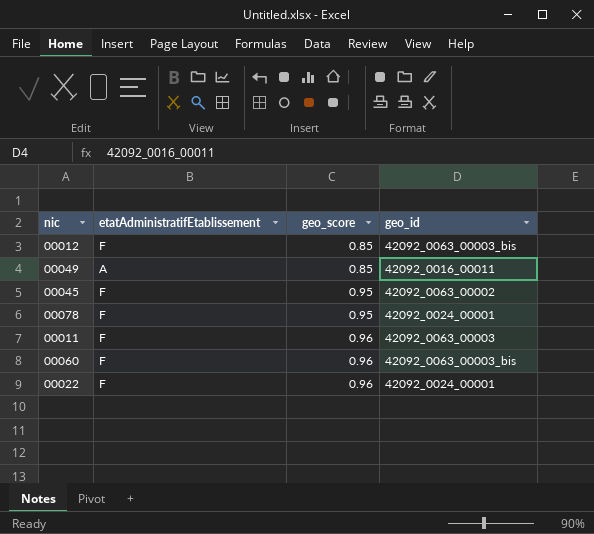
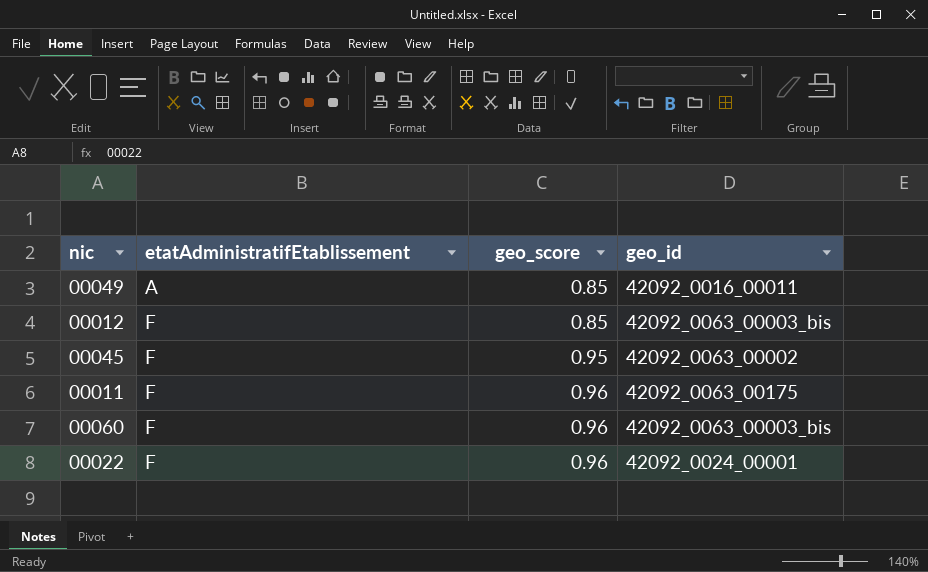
row order: geo_score ascending -> etatAdministratifEtablissement ascending
row 00078: F | 0.95 | 42092_0024_00001 -> none
00011 | geo_id: 42092_0063_00003 -> 42092_0063_00175

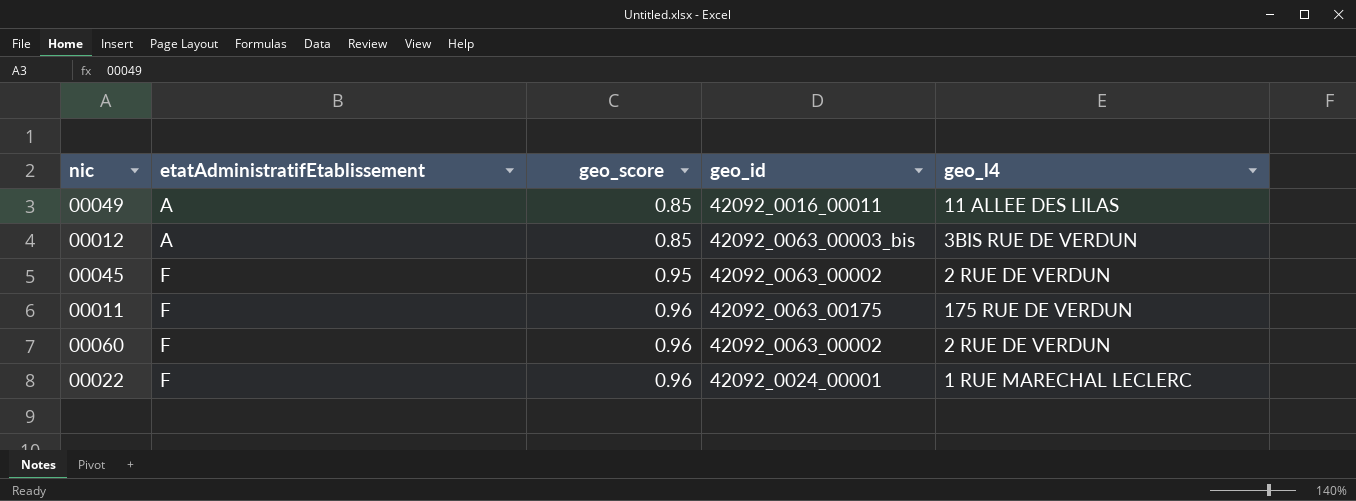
column geo_l4 | position: none -> 5
00012 | etatAdministratifEtablissement: F -> A
00060 | geo_id: 42092_0063_00003_bis -> 42092_0063_00002

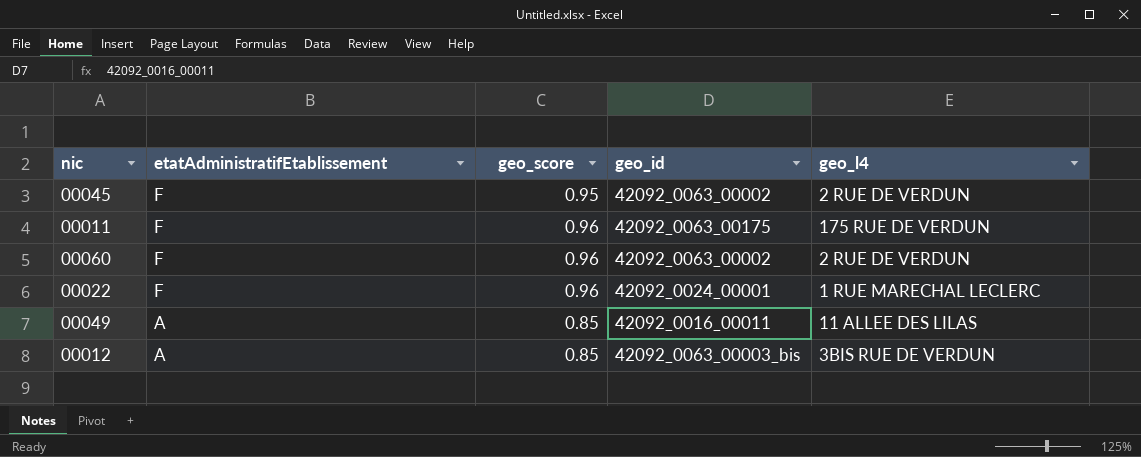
row order: etatAdministratifEtablissement ascending -> etatAdministratifEtablissement descending

